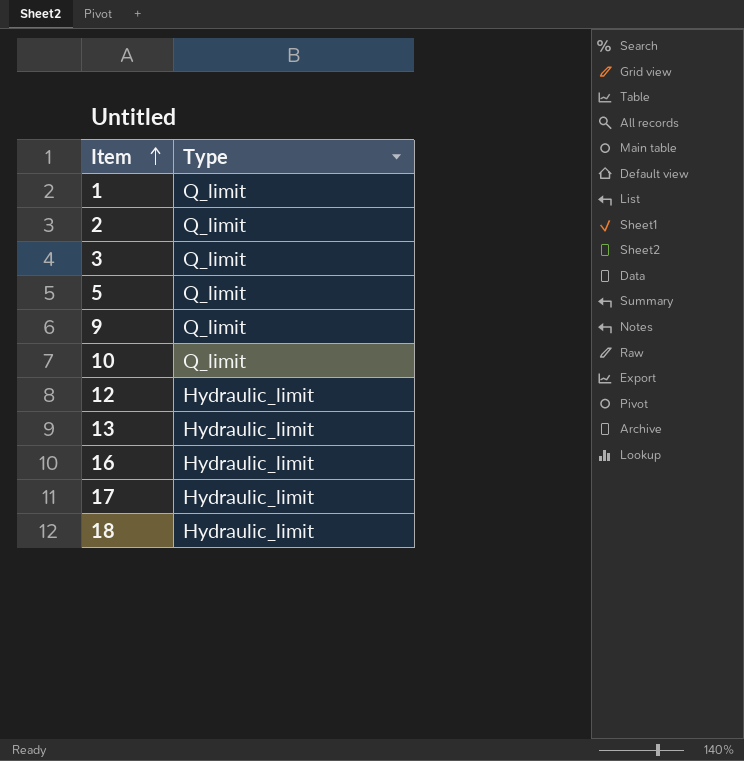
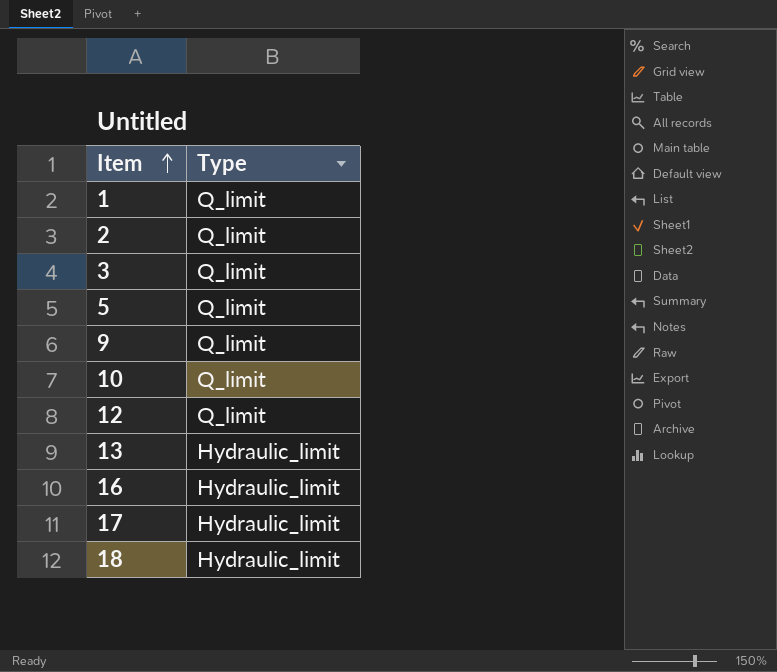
12 | Type: Hydraulic_limit -> Q_limit

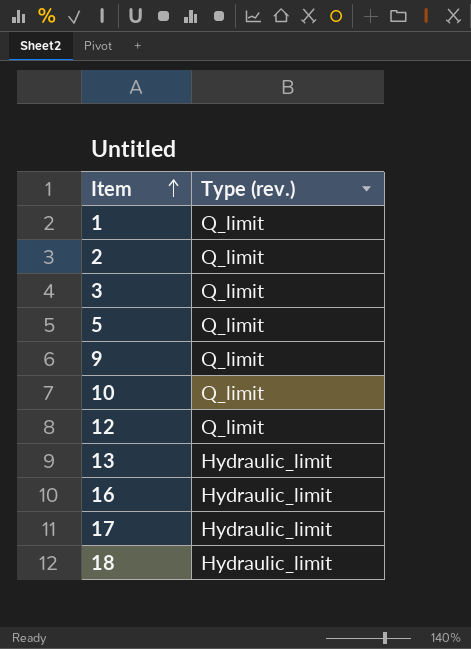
column name: Type -> Type (rev.)

